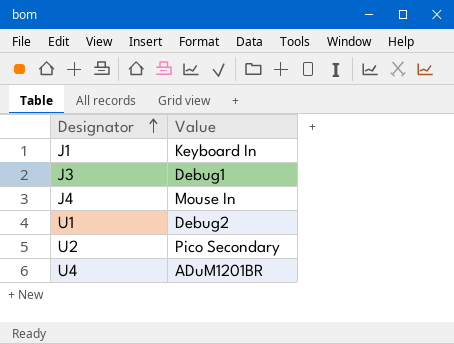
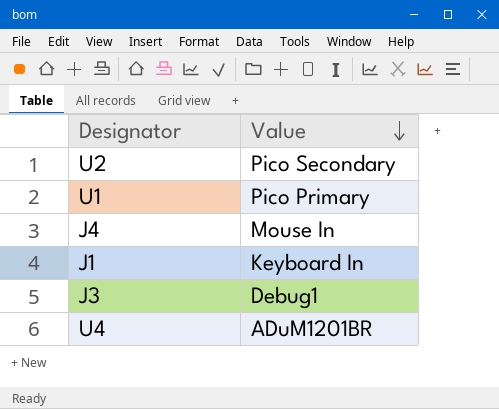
row order: Designator ascending -> Value descending
U1 | Value: Debug2 -> Pico Primary

